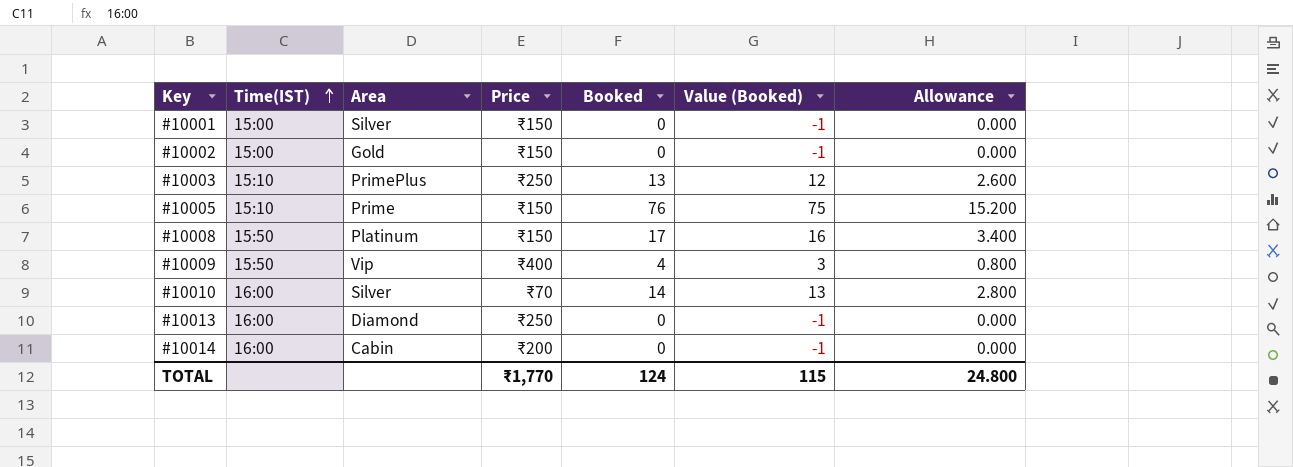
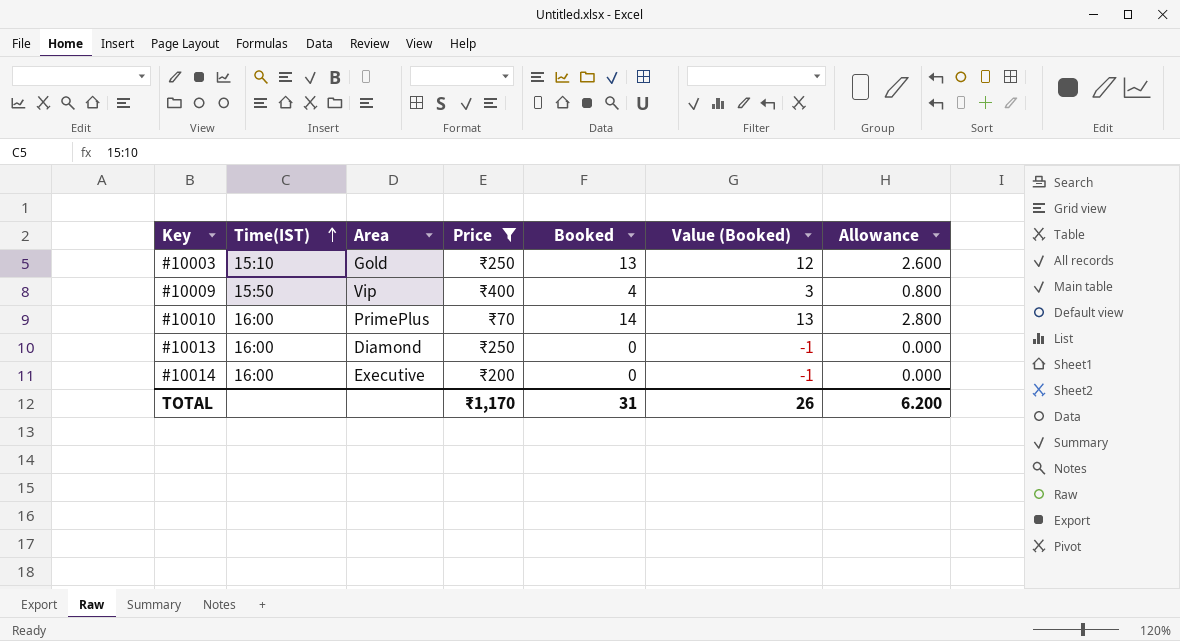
filter: none -> Price != ₹150
#10003 | Area: PrimePlus -> Gold
#10010 | Area: Silver -> PrimePlus
#10014 | Area: Cabin -> Executive
TOTAL | Price: ₹1,770 -> ₹1,170
TOTAL | Booked: 124 -> 31
TOTAL | Value (Booked): 115 -> 26
TOTAL | Allowance: 24.800 -> 6.200

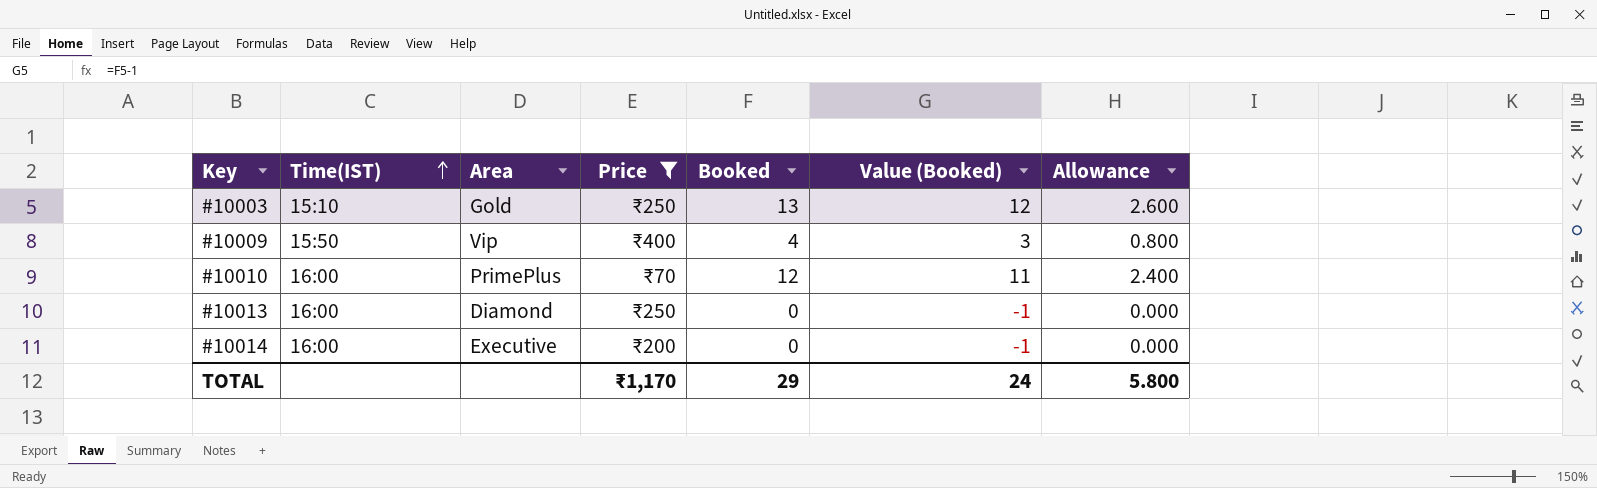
#10010 | Booked: 14 -> 12
#10010 | Value (Booked): 13 -> 11
#10010 | Allowance: 2.800 -> 2.400
TOTAL | Booked: 31 -> 29
TOTAL | Value (Booked): 26 -> 24
TOTAL | Allowance: 6.200 -> 5.800

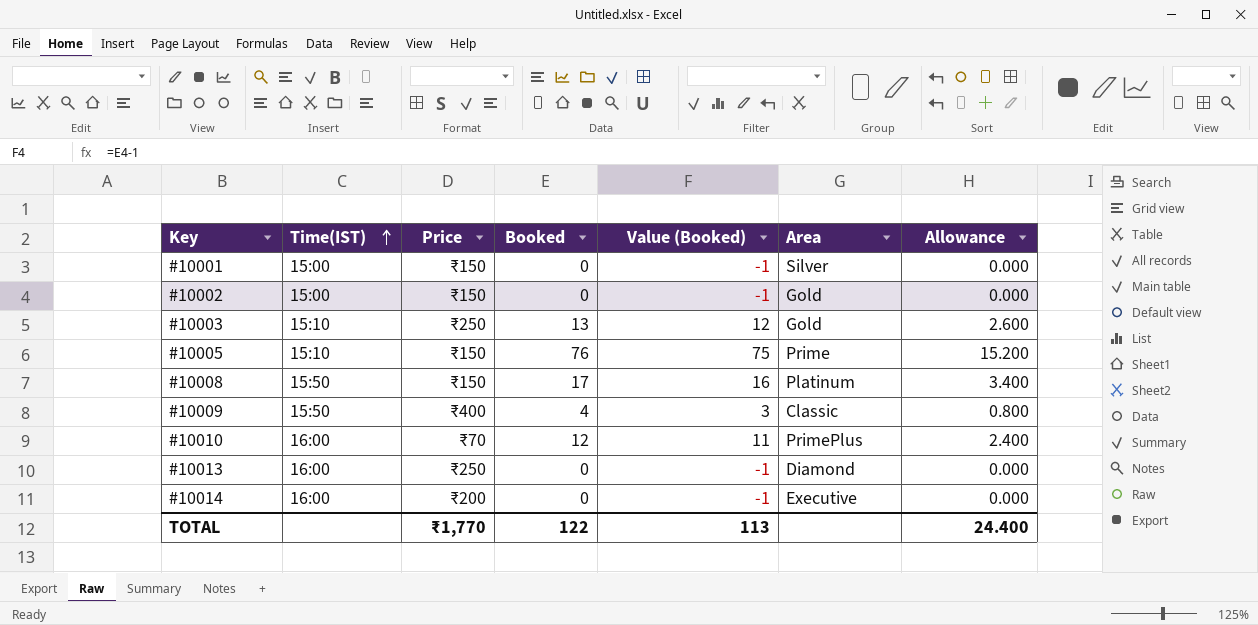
filter: Price != ₹150 -> none
column Area | position: 3 -> 6
#10009 | Area: Vip -> Classic
TOTAL | Price: ₹1,170 -> ₹1,770
TOTAL | Booked: 29 -> 122
TOTAL | Value (Booked): 24 -> 113
TOTAL | Allowance: 5.800 -> 24.400

